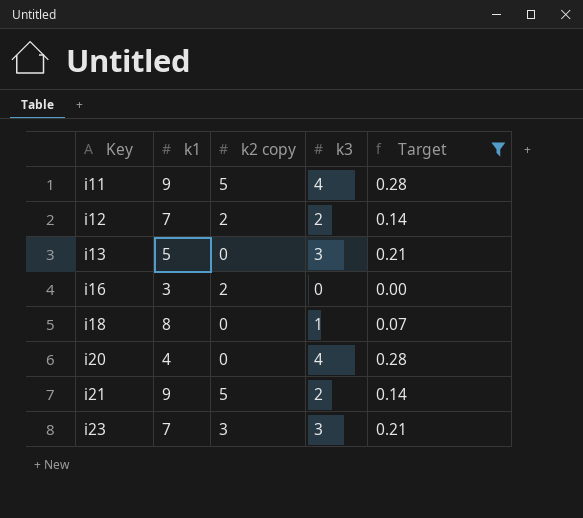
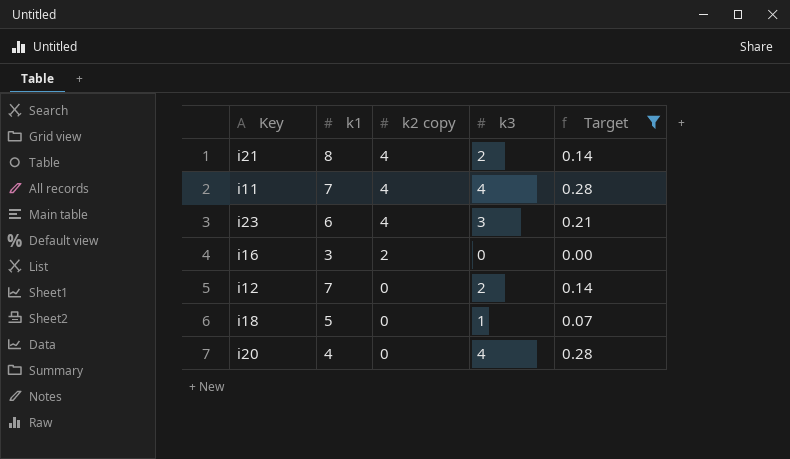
row order: Key ascending -> k2 copy descending
row i13: 5 | 0 | 3 | 0.21 -> none
i21 | k1: 9 -> 8
i21 | k2 copy: 5 -> 4
i11 | k1: 9 -> 7
i11 | k2 copy: 5 -> 4
i23 | k1: 7 -> 6
i23 | k2 copy: 3 -> 4
i12 | k2 copy: 2 -> 0
i18 | k1: 8 -> 5

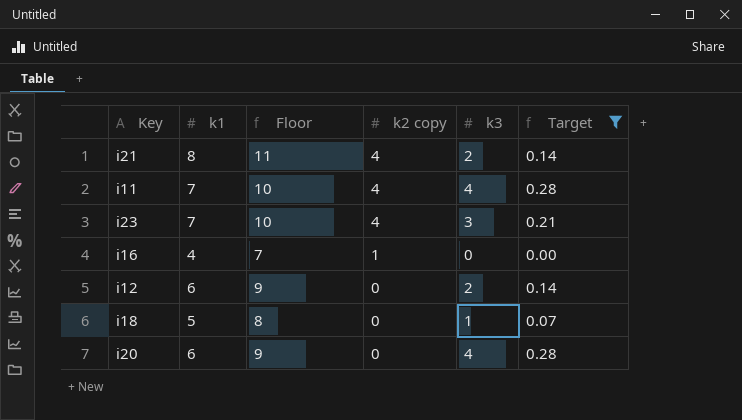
column Floor | formula: none -> [k1] + 3
i23 | k1: 6 -> 7
i16 | k1: 3 -> 4
i16 | k2 copy: 2 -> 1
i12 | k1: 7 -> 6
i20 | k1: 4 -> 6

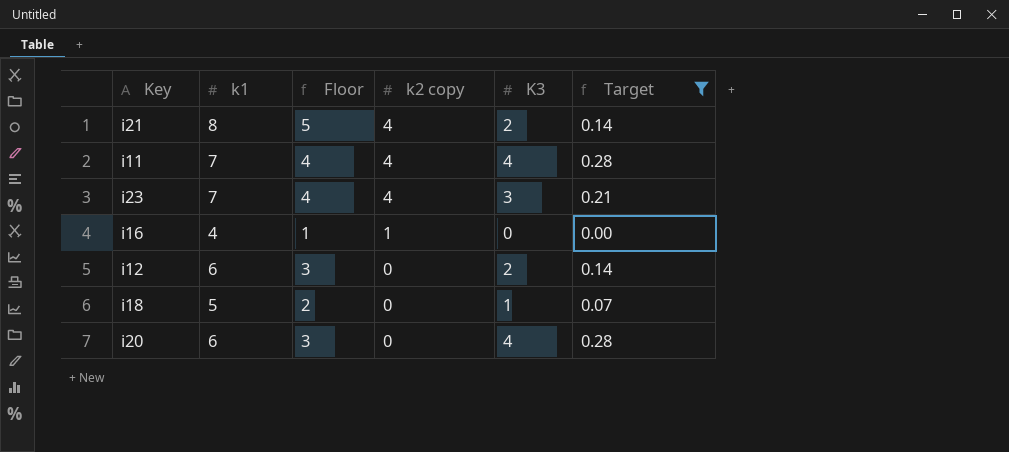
column Floor | formula: [k1] + 3 -> [k1] - 3
column name: k3 -> K3

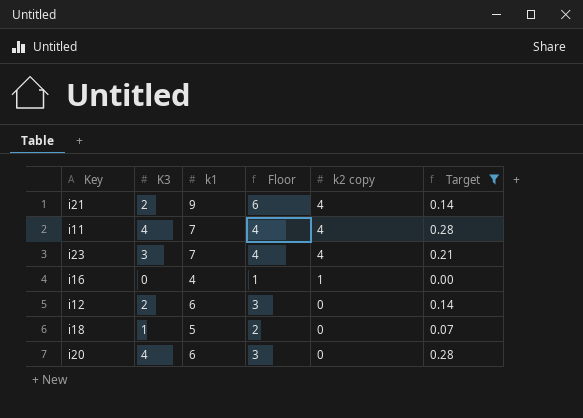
column K3 | position: 5 -> 2
i21 | k1: 8 -> 9
i21 | Floor: 5 -> 6

